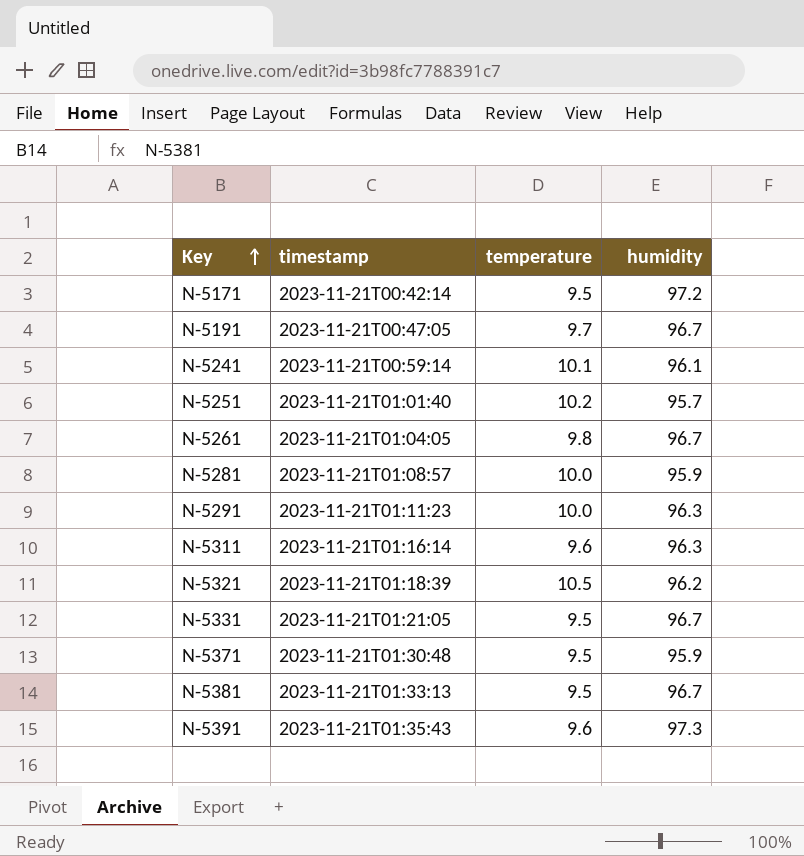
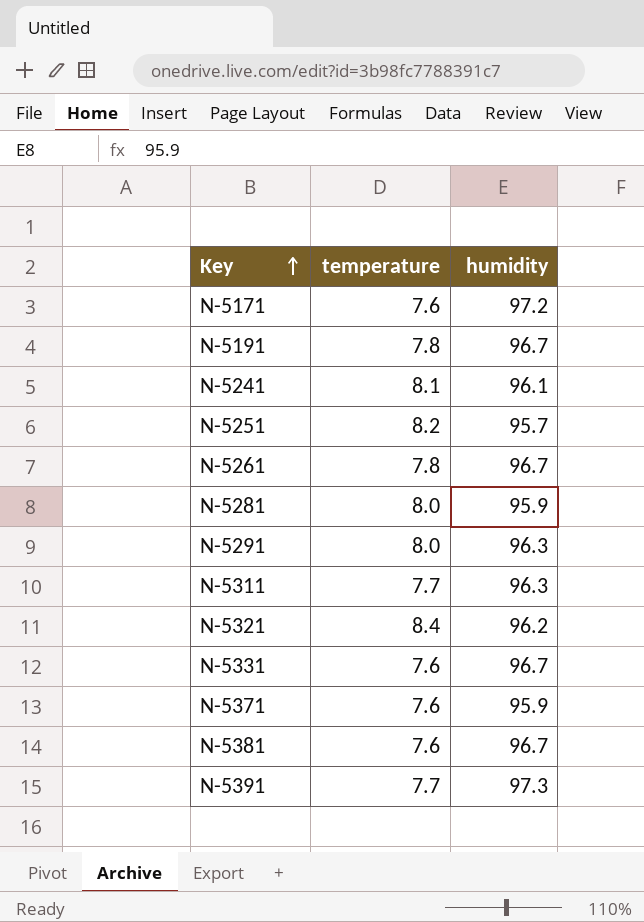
column timestamp | position: 2 -> none
N-5171 | temperature: 9.5 -> 7.6
N-5191 | temperature: 9.7 -> 7.8
N-5241 | temperature: 10.1 -> 8.1
N-5251 | temperature: 10.2 -> 8.2
N-5261 | temperature: 9.8 -> 7.8
N-5281 | temperature: 10.0 -> 8.0
N-5291 | temperature: 10.0 -> 8.0
N-5311 | temperature: 9.6 -> 7.7
N-5321 | temperature: 10.5 -> 8.4
N-5331 | temperature: 9.5 -> 7.6
N-5371 | temperature: 9.5 -> 7.6
N-5381 | temperature: 9.5 -> 7.6
N-5391 | temperature: 9.6 -> 7.7

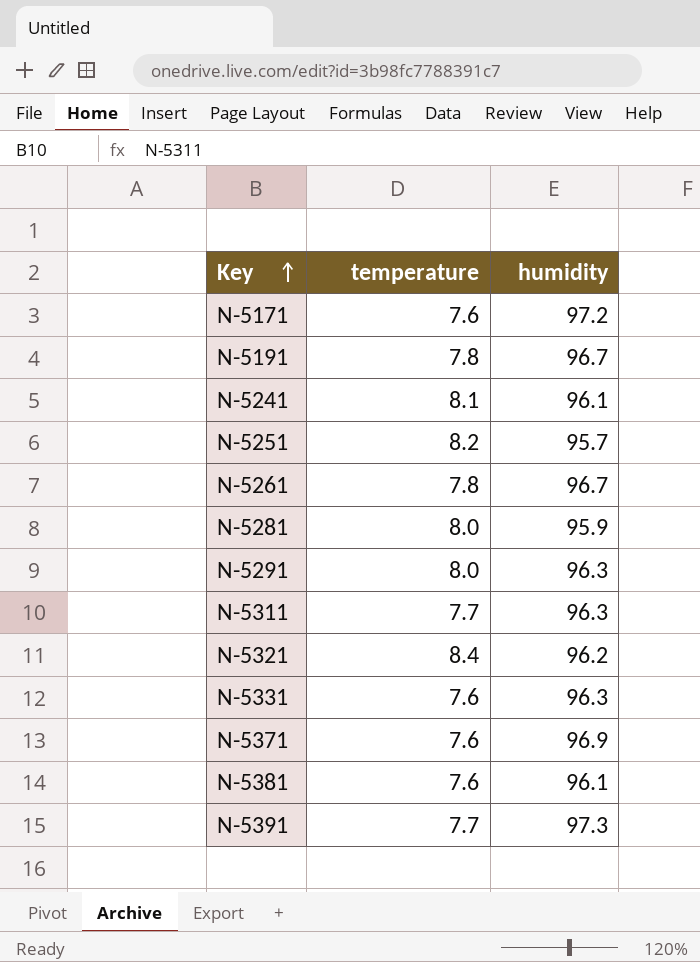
N-5331 | humidity: 96.7 -> 96.3
N-5371 | humidity: 95.9 -> 96.9
N-5381 | humidity: 96.7 -> 96.1

